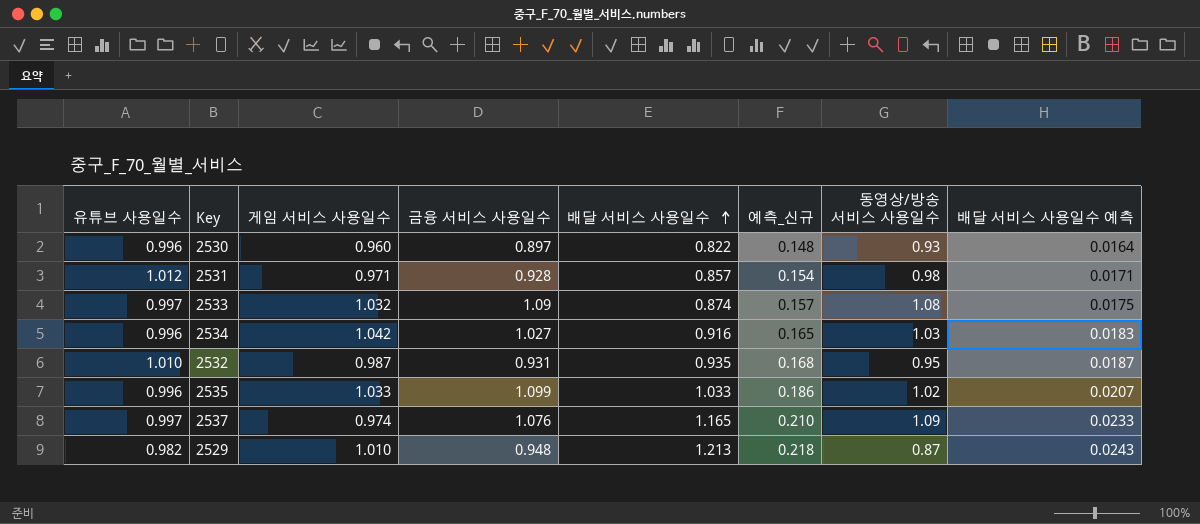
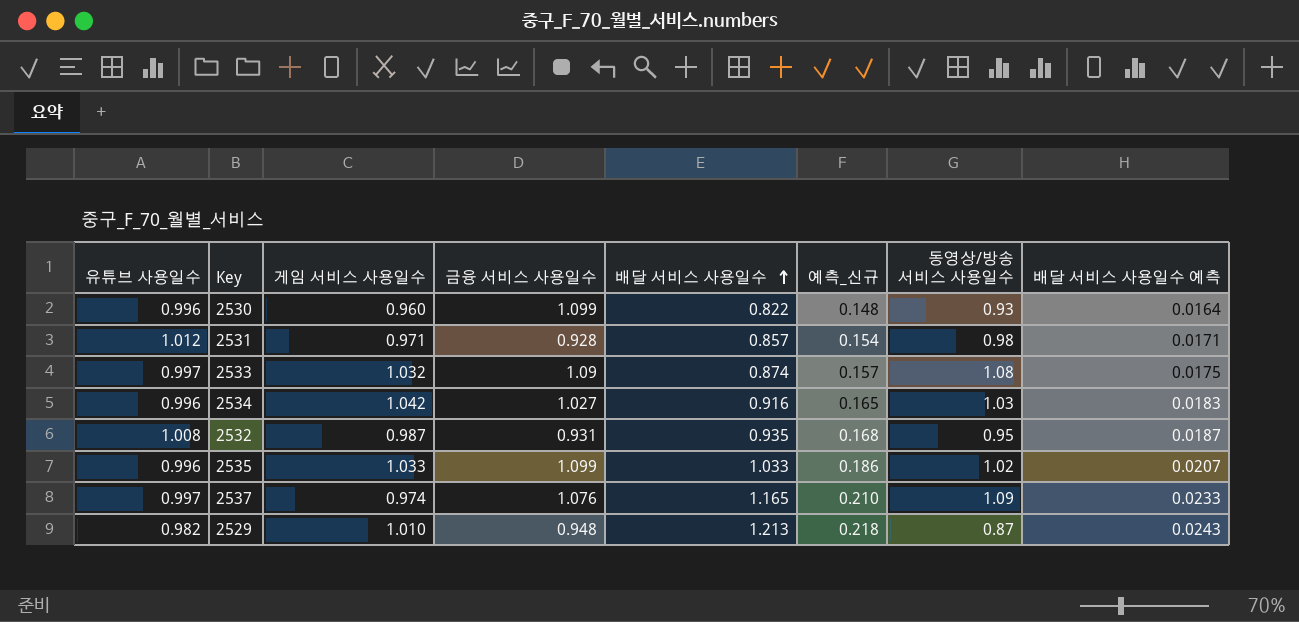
2530 | 금융 서비스 사용일수: 0.897 -> 1.099
2532 | 유튜브 사용일수: 1.010 -> 1.008

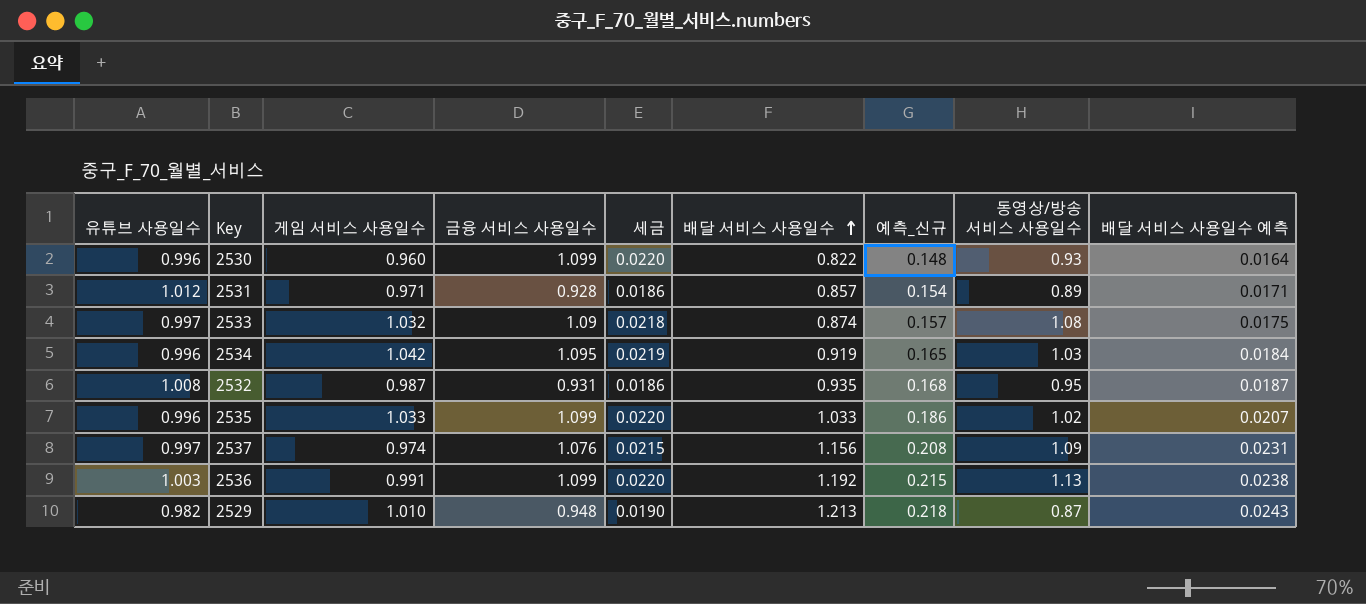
column 세금 | formula: none -> [금융 서비스 사용일수] * 0.02
2531 | 동영상/방송 서비스 사용일수: 0.98 -> 0.89
2534 | 금융 서비스 사용일수: 1.027 -> 1.095
2534 | 배달 서비스 사용일수: 0.916 -> 0.919
2534 | 배달 서비스 사용일수 예측: 0.0183 -> 0.0184
2537 | 배달 서비스 사용일수: 1.165 -> 1.156
2537 | 예측_신규: 0.210 -> 0.208
2537 | 배달 서비스 사용일수 예측: 0.0233 -> 0.0231
row 2536: none -> 1.003 | 0.991 | 1.099 | 0.0220 | 1.192 | 0.215 | 1.13 | 0.0238

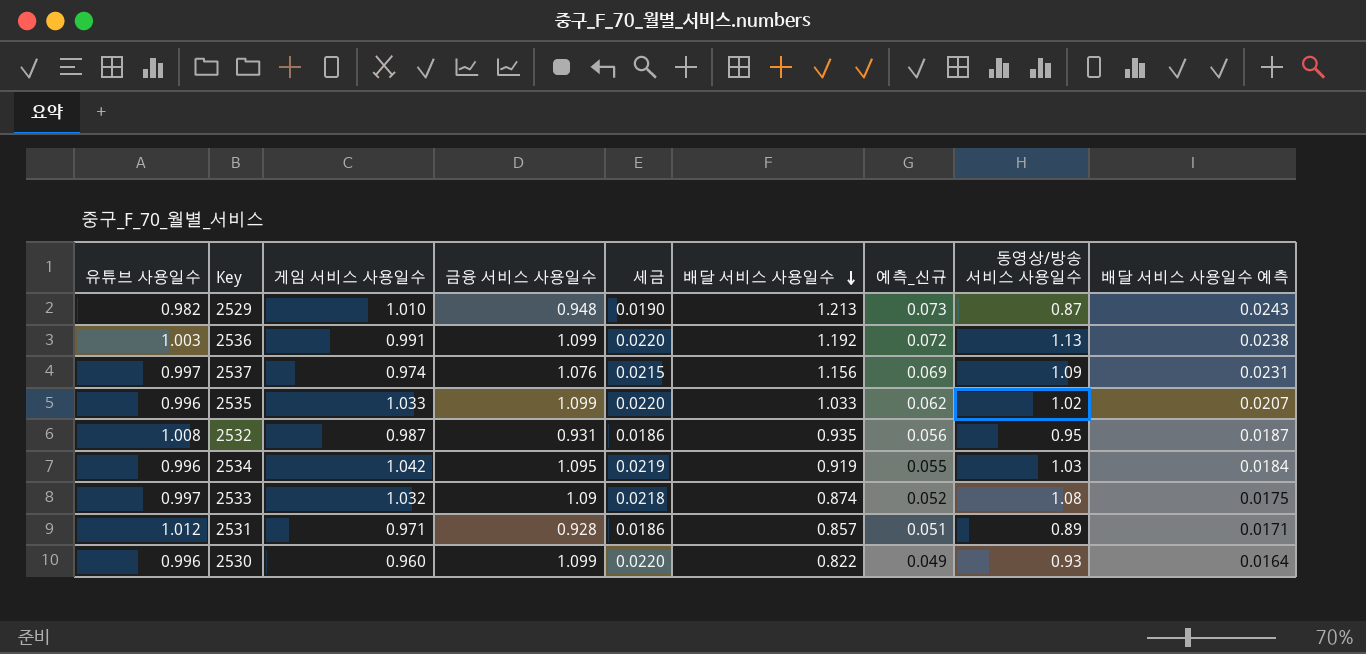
row order: 배달 서비스 사용일수 ascending -> 배달 서비스 사용일수 descending
column 예측_신규 | formula: [배달 서비스 사용일수] * 0.18 -> [배달 서비스 사용일수] * 0.06

